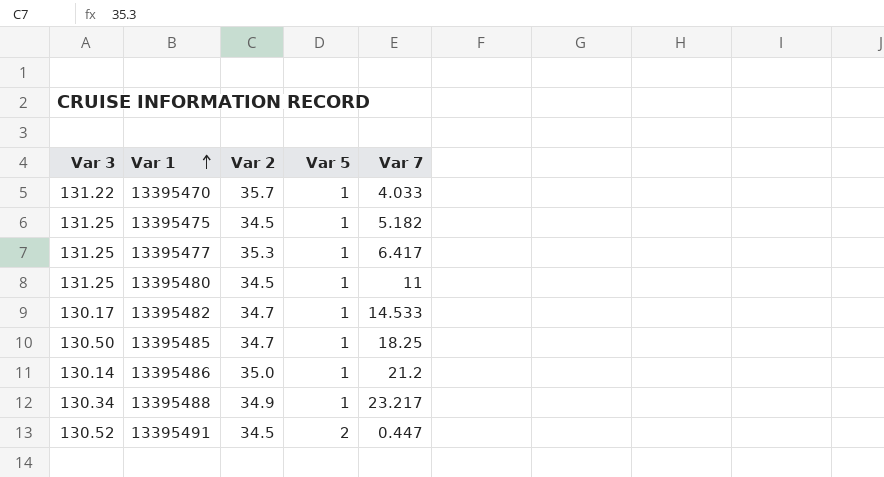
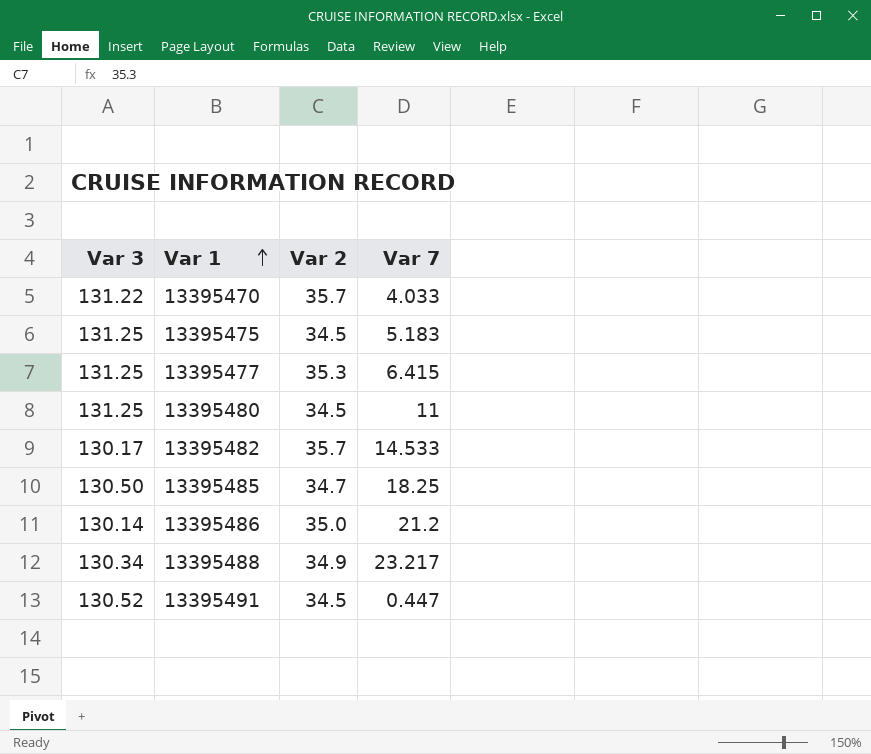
column Var 5 | position: 4 -> none
13395475 | Var 7: 5.182 -> 5.183
13395477 | Var 7: 6.417 -> 6.415
13395482 | Var 2: 34.7 -> 35.7

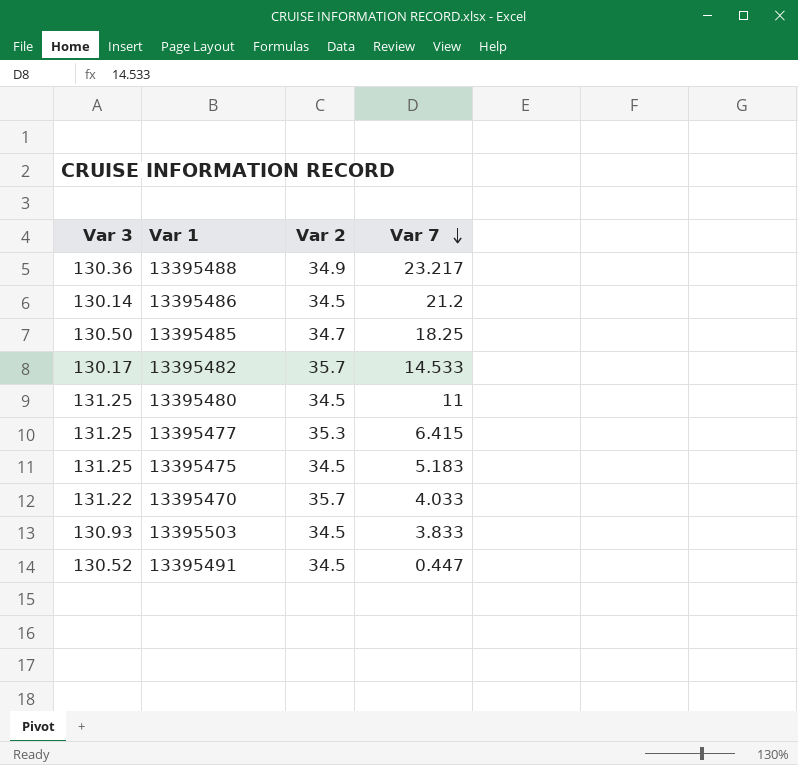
row order: Var 1 ascending -> Var 7 descending
13395488 | Var 3: 130.34 -> 130.36
13395486 | Var 2: 35.0 -> 34.5
row 13395503: none -> 130.93 | 34.5 | 3.833

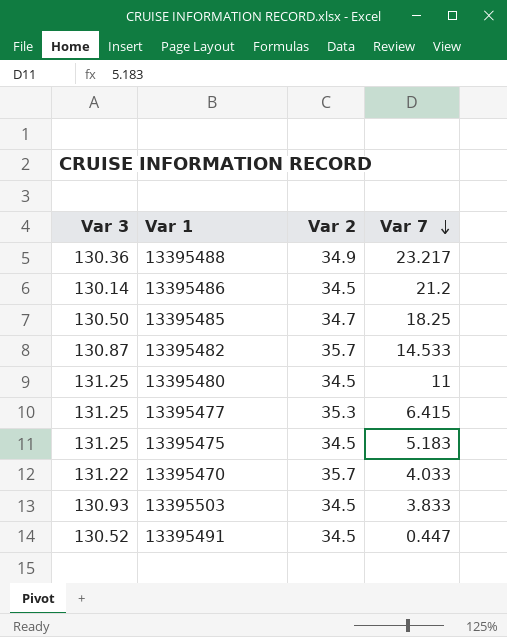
13395482 | Var 3: 130.17 -> 130.87

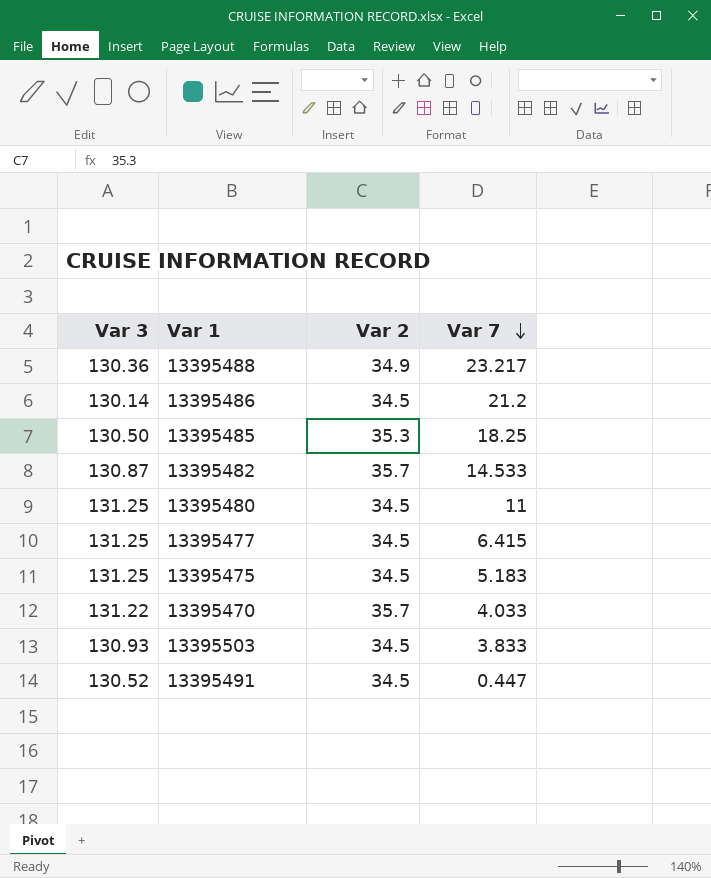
13395485 | Var 2: 34.7 -> 35.3
13395477 | Var 2: 35.3 -> 34.5

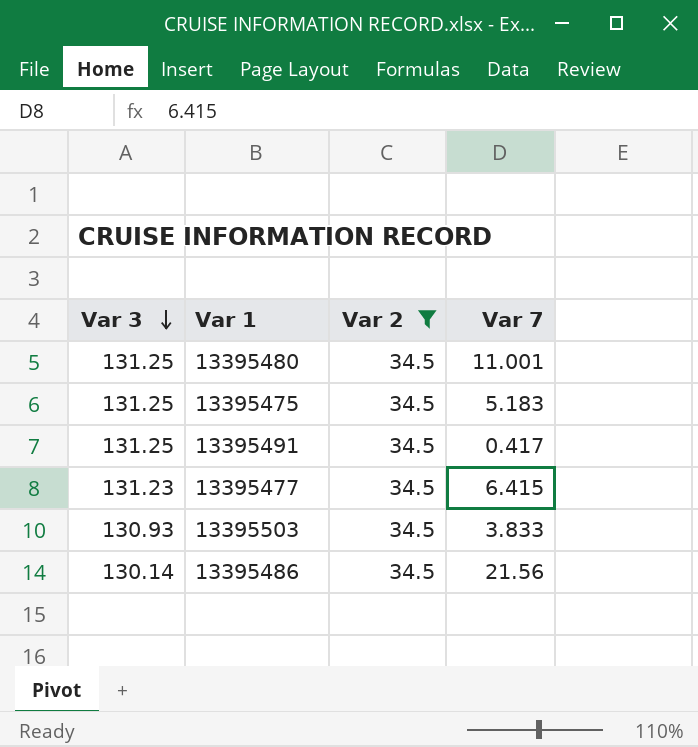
filter: none -> Var 2 = 34.5
row order: Var 7 descending -> Var 3 descending
13395480 | Var 7: 11 -> 11.001
13395491 | Var 3: 130.52 -> 131.25
13395491 | Var 7: 0.447 -> 0.417
13395477 | Var 3: 131.25 -> 131.23
13395486 | Var 7: 21.2 -> 21.56

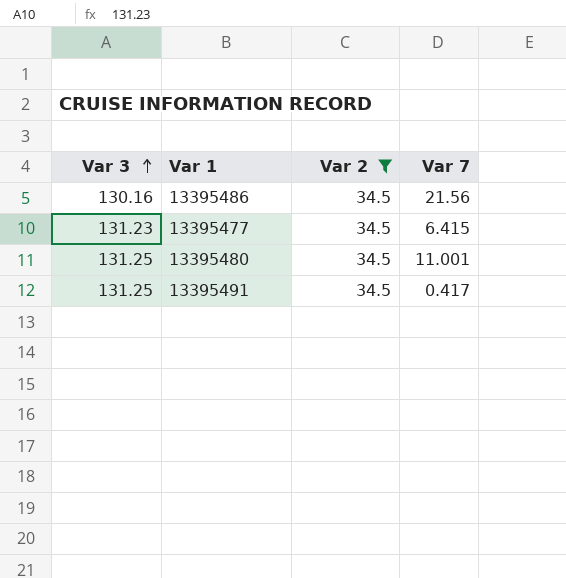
row order: Var 3 descending -> Var 3 ascending
row 13395475: 131.25 | 34.5 | 5.183 -> none
row 13395503: 130.93 | 34.5 | 3.833 -> none
13395486 | Var 3: 130.14 -> 130.16

